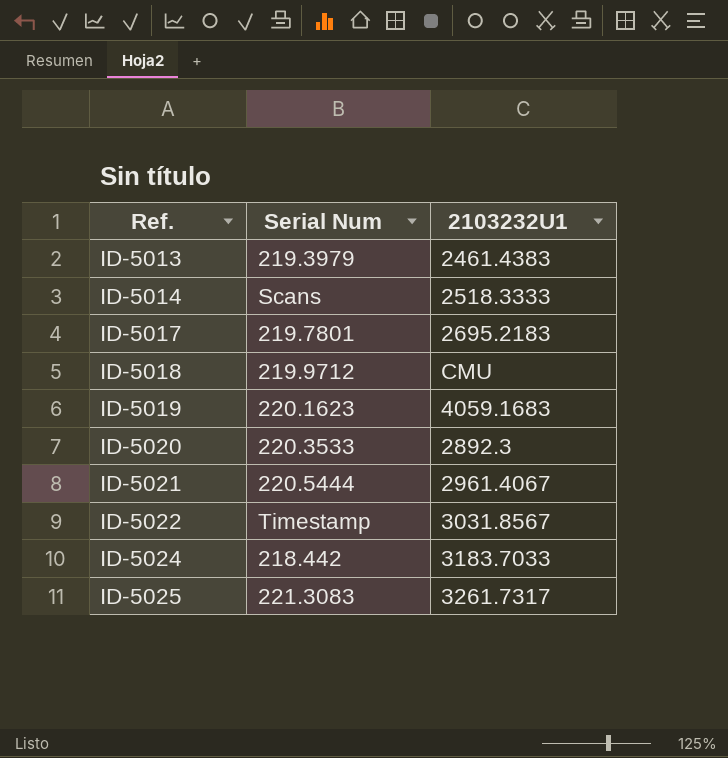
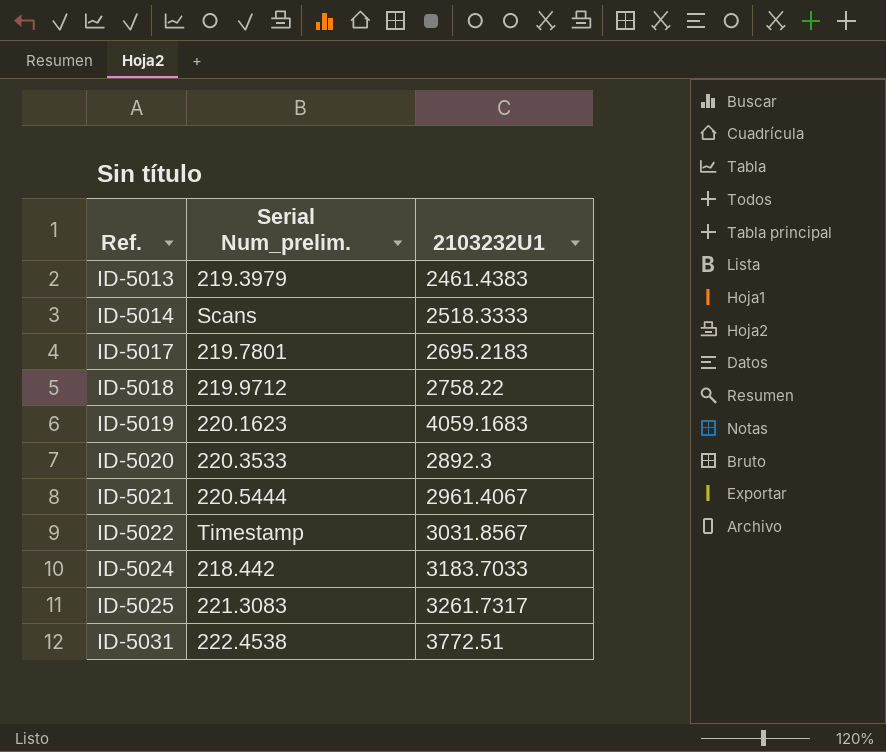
column name: Serial Num -> Serial Num_prelim.
ID-5018 | 2103232U1: CMU -> 2758.22
row ID-5031: none -> 222.4538 | 3772.51

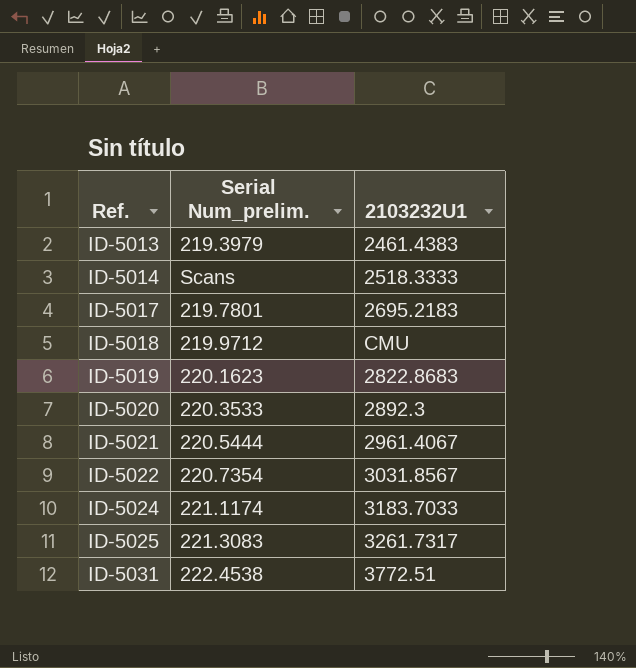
ID-5018 | 2103232U1: 2758.22 -> CMU
ID-5019 | 2103232U1: 4059.1683 -> 2822.8683
ID-5022 | Serial Num_prelim.: Timestamp -> 220.7354
ID-5024 | Serial Num_prelim.: 218.442 -> 221.1174

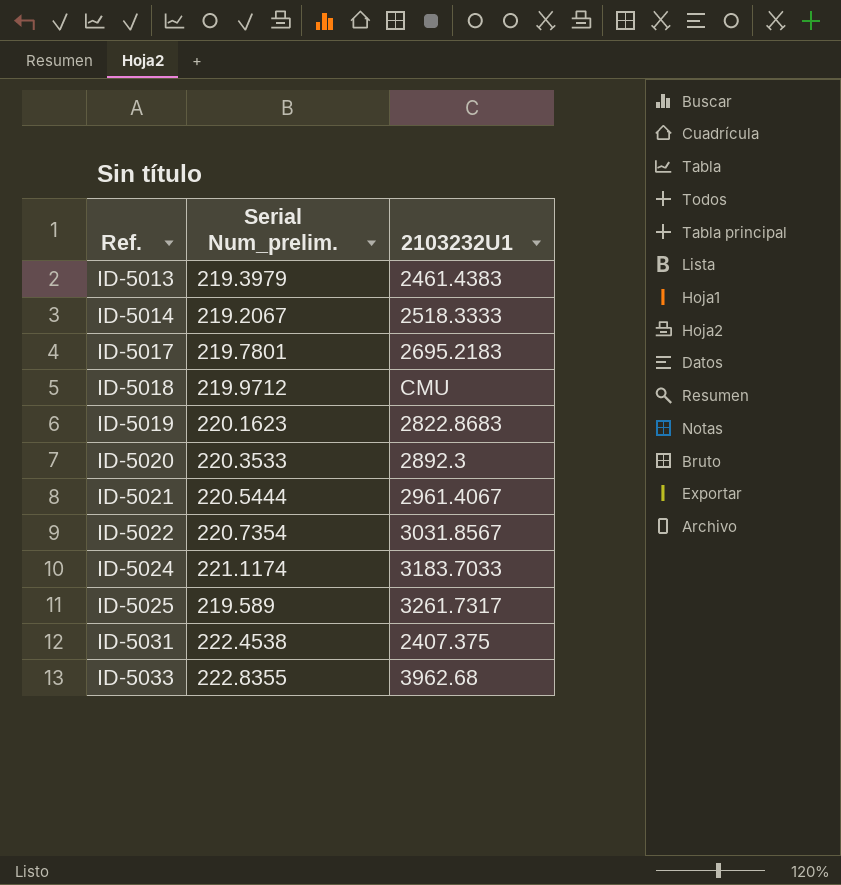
ID-5014 | Serial Num_prelim.: Scans -> 219.2067
ID-5025 | Serial Num_prelim.: 221.3083 -> 219.589
ID-5031 | 2103232U1: 3772.51 -> 2407.375
row ID-5033: none -> 222.8355 | 3962.68

